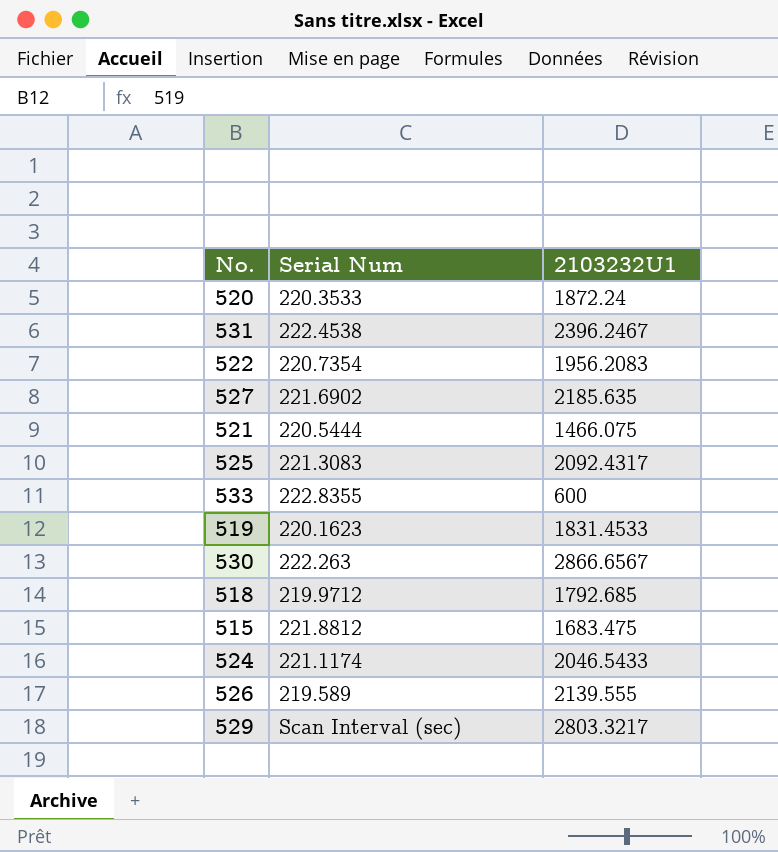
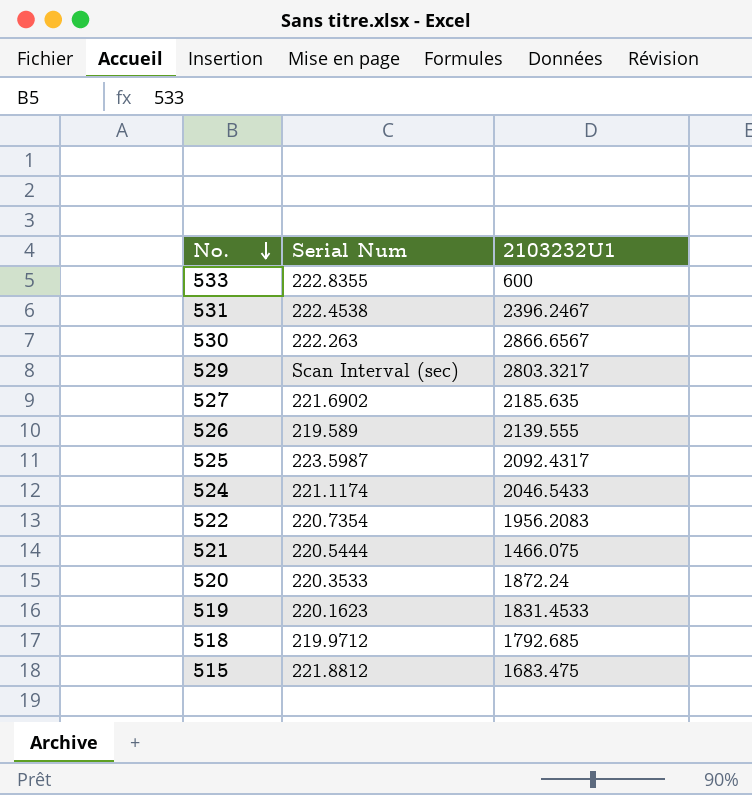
row order: none -> No. descending
525 | Serial Num: 221.3083 -> 223.5987

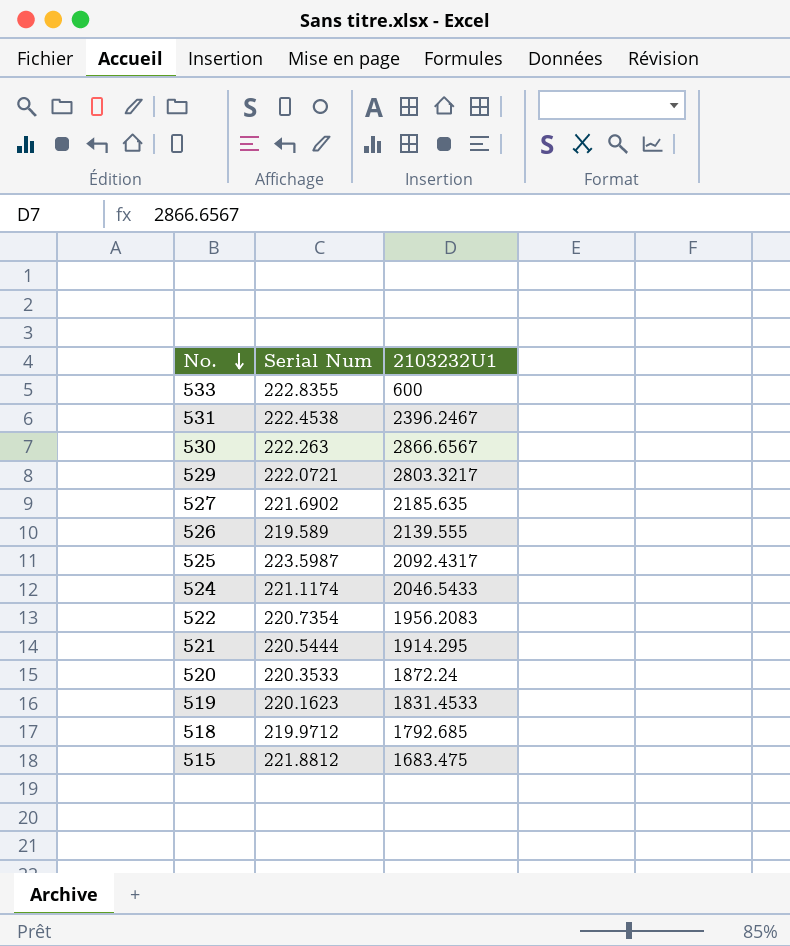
529 | Serial Num: Scan Interval (sec) -> 222.0721
521 | 2103232U1: 1466.075 -> 1914.295

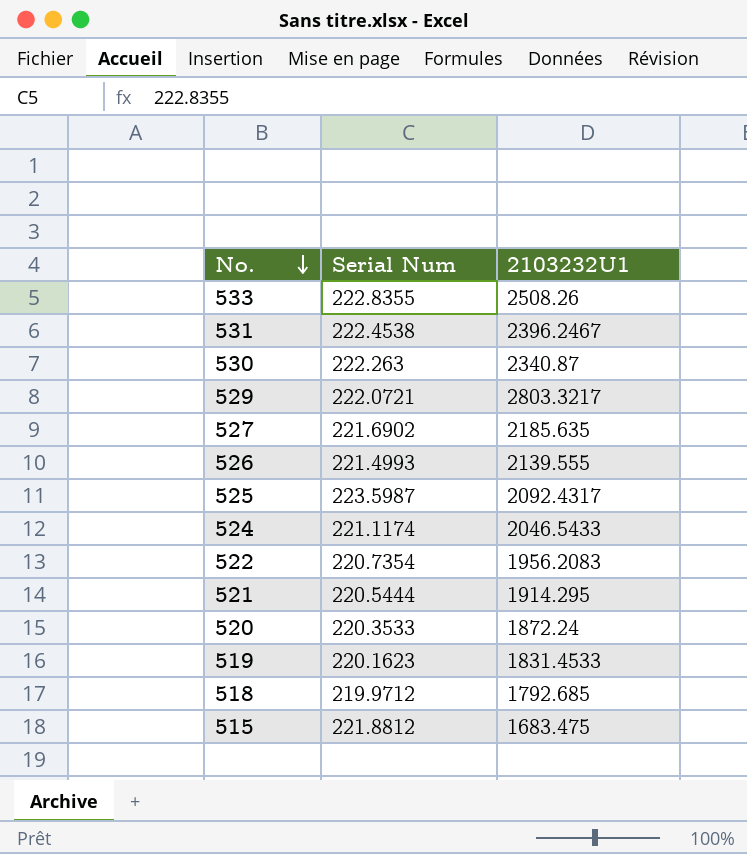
533 | 2103232U1: 600 -> 2508.26
530 | 2103232U1: 2866.6567 -> 2340.87
526 | Serial Num: 219.589 -> 221.4993

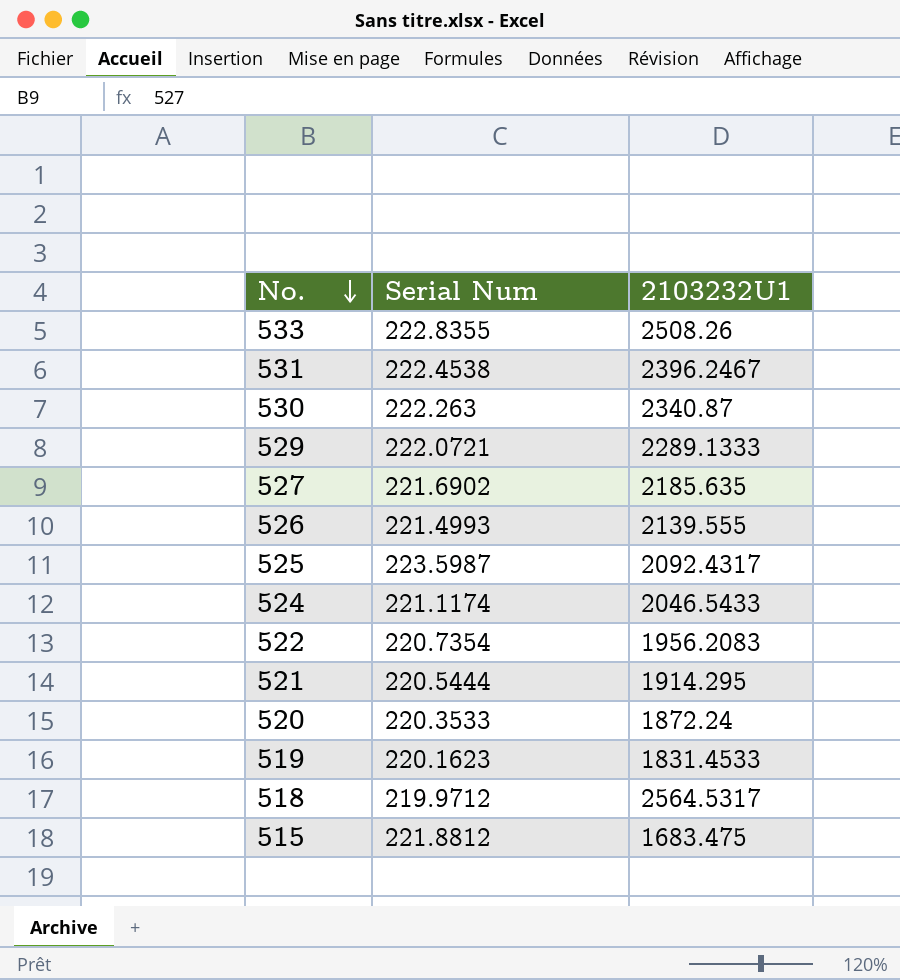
529 | 2103232U1: 2803.3217 -> 2289.1333
518 | 2103232U1: 1792.685 -> 2564.5317

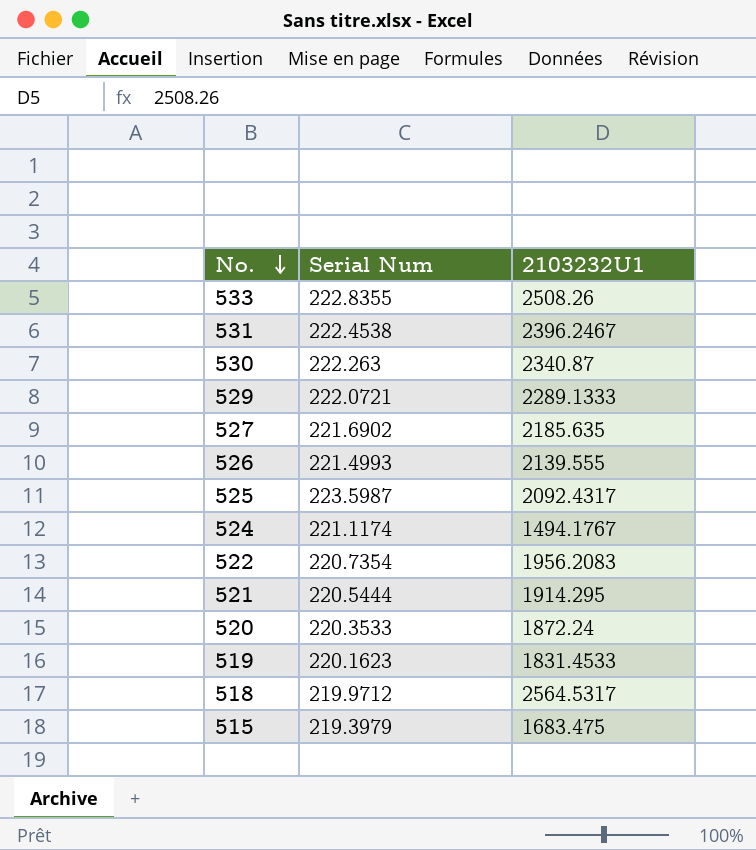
524 | 2103232U1: 2046.5433 -> 1494.1767
515 | Serial Num: 221.8812 -> 219.3979

